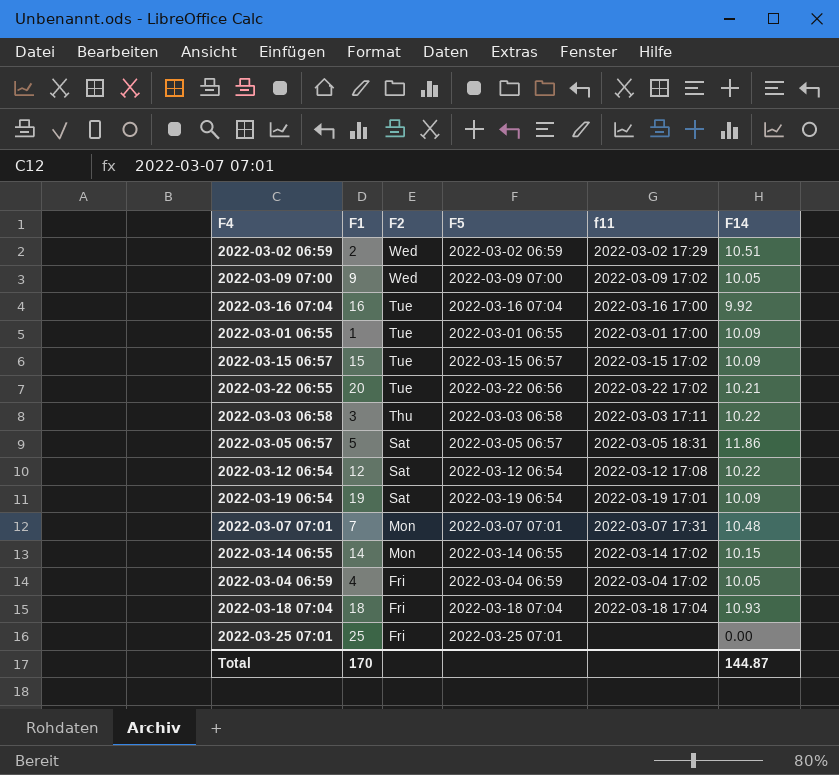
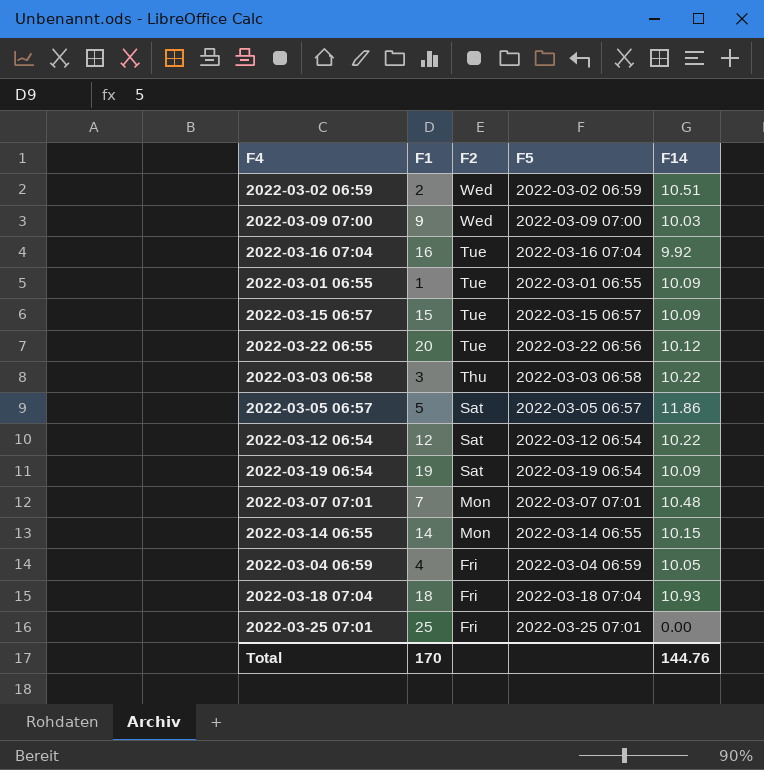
column f11 | position: 5 -> none
2022-03-09 07:00 | F14: 10.05 -> 10.03
2022-03-22 06:55 | F14: 10.21 -> 10.12
Total | F14: 144.87 -> 144.76

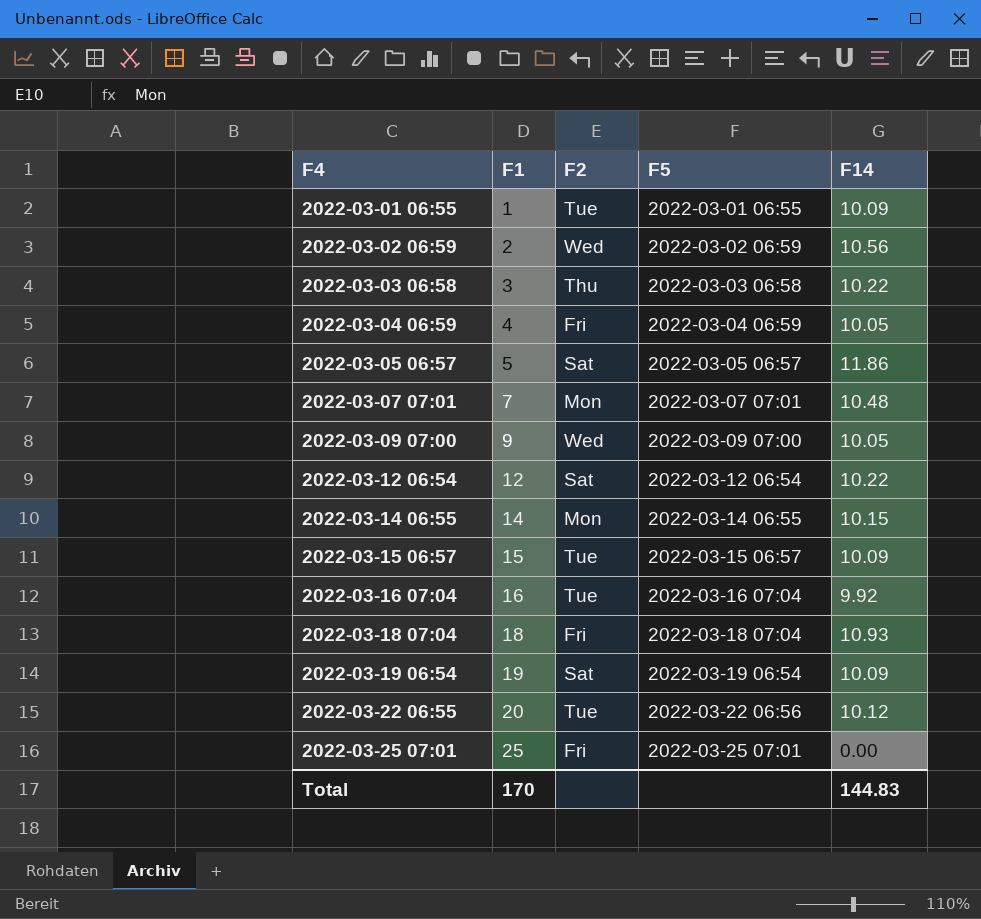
row order: F2 descending -> F4 ascending
2022-03-02 06:59 | F14: 10.51 -> 10.56
2022-03-09 07:00 | F14: 10.03 -> 10.05
Total | F14: 144.76 -> 144.83

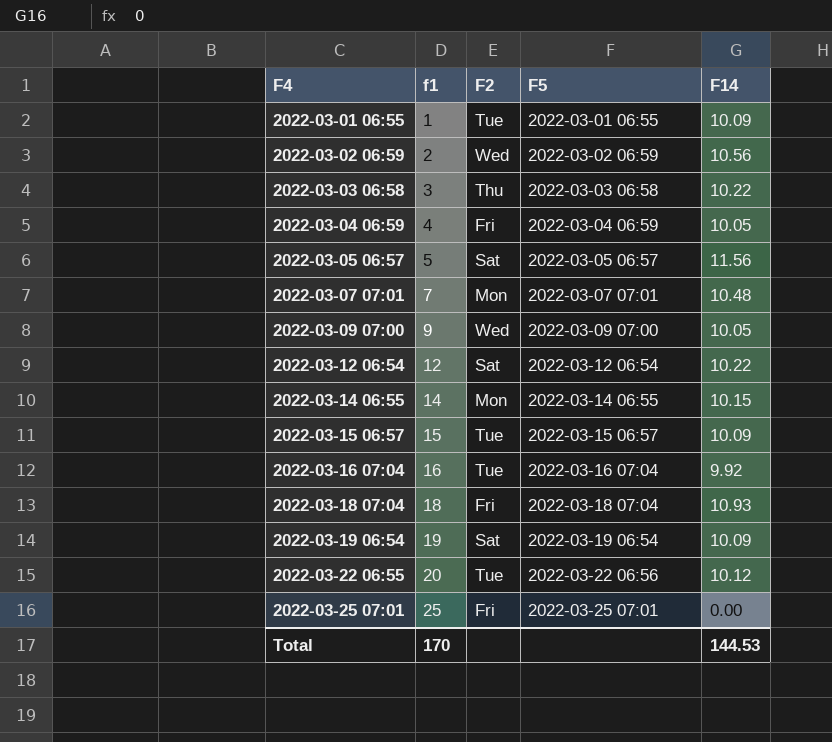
column name: F1 -> f1
2022-03-05 06:57 | F14: 11.86 -> 11.56
Total | F14: 144.83 -> 144.53

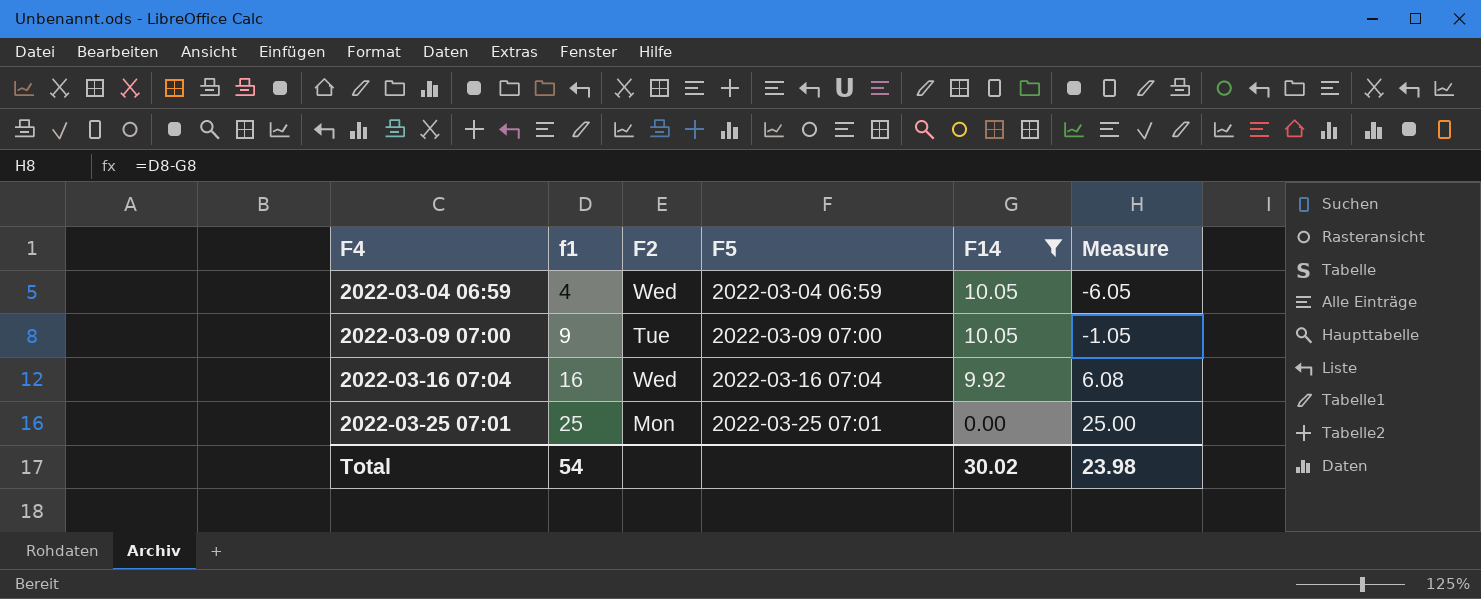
filter: none -> F14 <= 10.05
column Measure | formula: none -> [f1] - [F14]
2022-03-04 06:59 | F2: Fri -> Wed
2022-03-09 07:00 | F2: Wed -> Tue
2022-03-16 07:04 | F2: Tue -> Wed
2022-03-25 07:01 | F2: Fri -> Mon
Total | f1: 170 -> 54
Total | F14: 144.53 -> 30.02

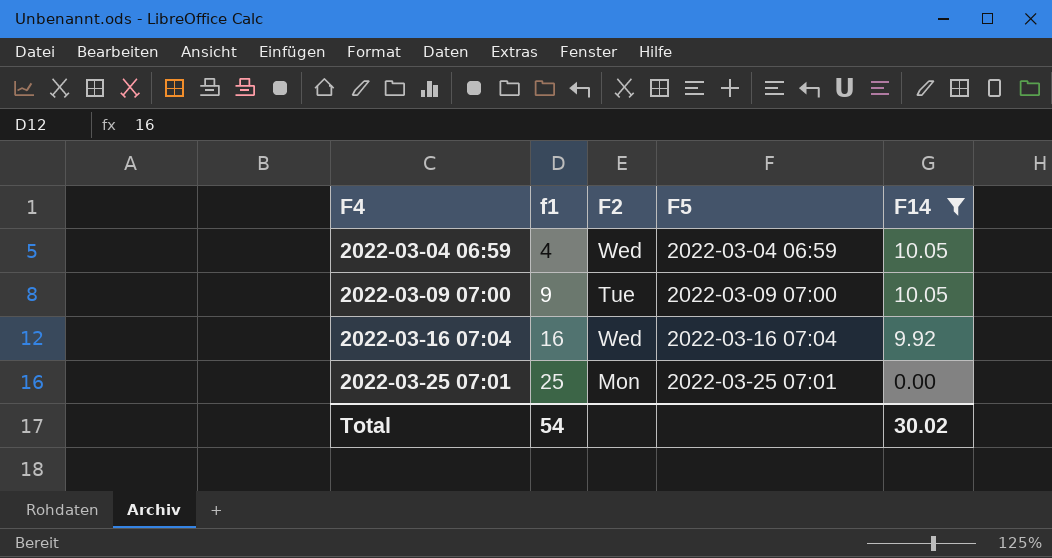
column Measure | formula: [f1] - [F14] -> none

